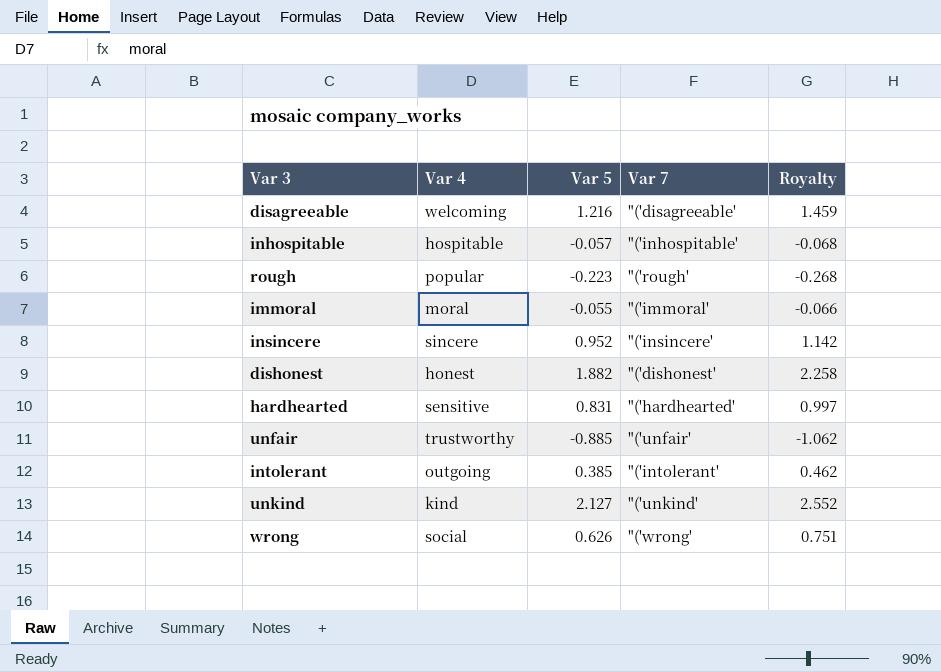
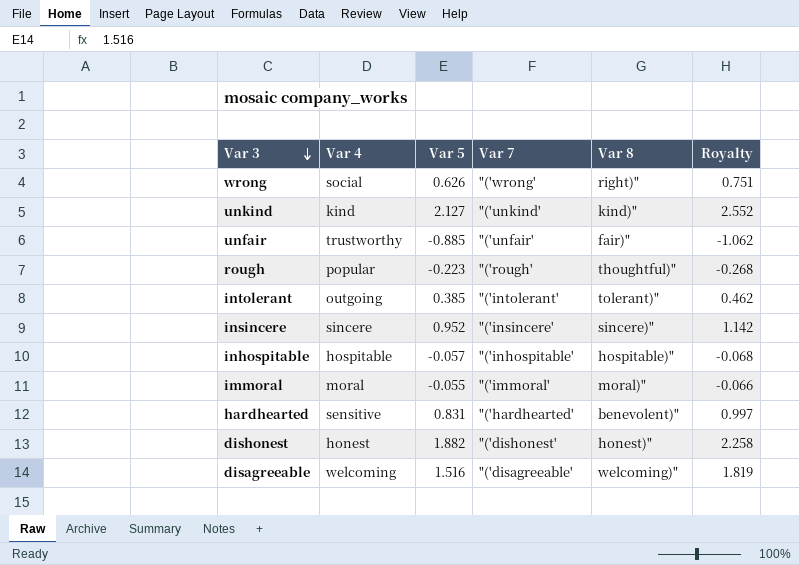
row order: none -> Var 3 descending
column Var 8 | position: none -> 5
disagreeable | Var 5: 1.216 -> 1.516
disagreeable | Royalty: 1.459 -> 1.819

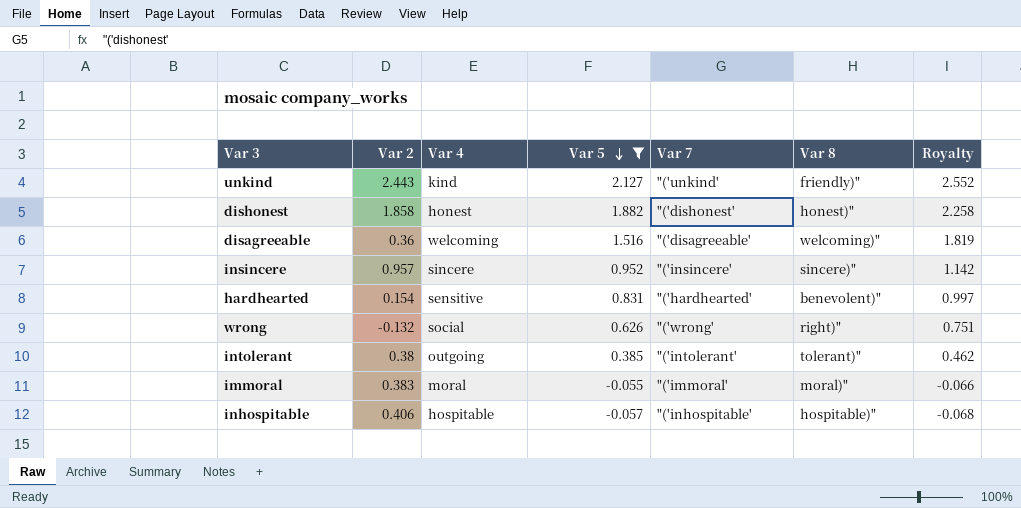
filter: none -> Var 5 >= -0.057
row order: Var 3 descending -> Var 5 descending
column Var 2 | position: none -> 2
unkind | Var 8: kind)" -> friendly)"

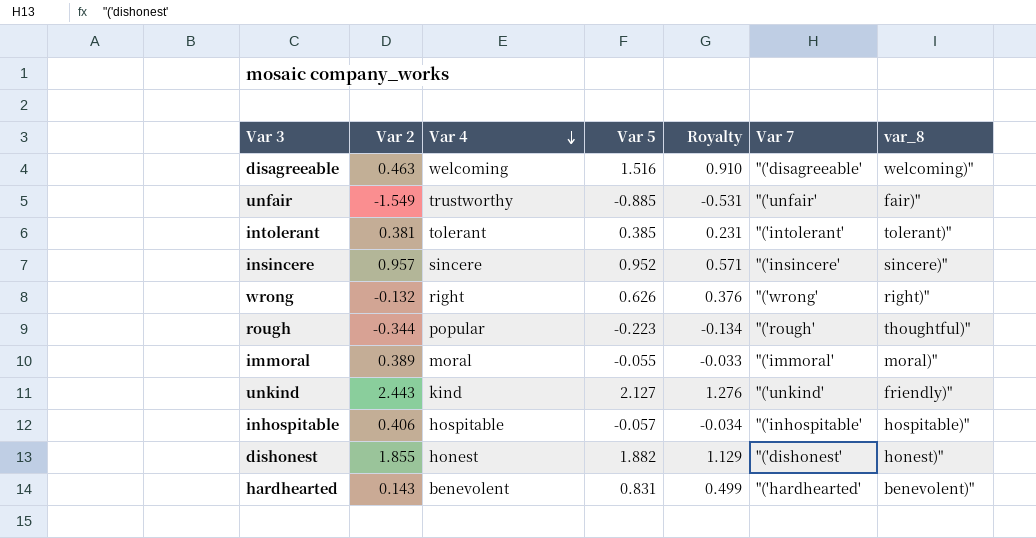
filter: Var 5 >= -0.057 -> none
row order: Var 5 descending -> Var 4 descending
column Royalty | formula: [Var 5] * 1.2 -> [Var 5] * 0.6
column Royalty | position: 7 -> 5
column name: Var 8 -> var_8
disagreeable | Var 2: 0.36 -> 0.463
intolerant | Var 2: 0.38 -> 0.381
intolerant | Var 4: outgoing -> tolerant
wrong | Var 4: social -> right
immoral | Var 2: 0.383 -> 0.389
dishonest | Var 2: 1.858 -> 1.855
hardhearted | Var 2: 0.154 -> 0.143
hardhearted | Var 4: sensitive -> benevolent

